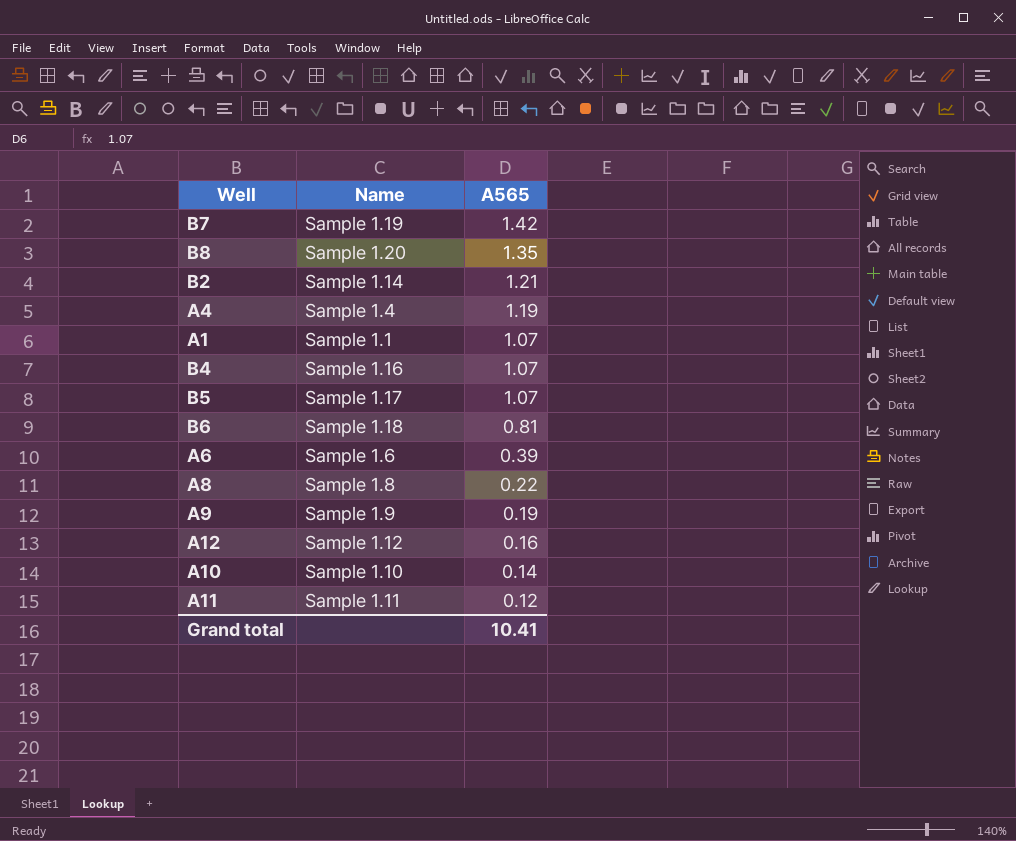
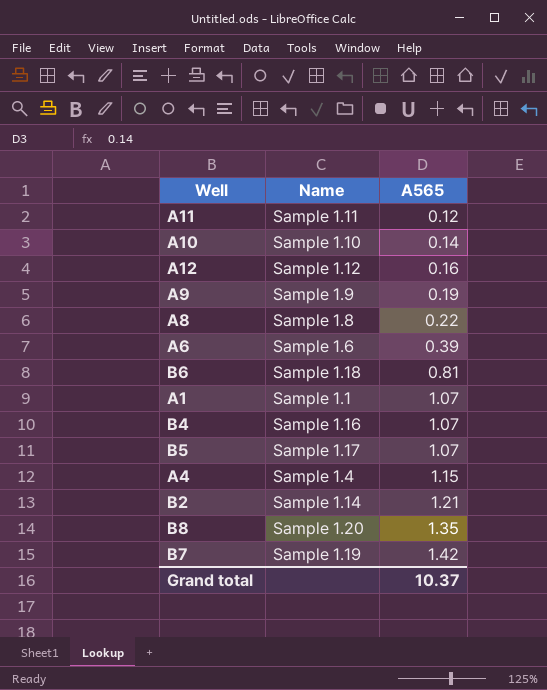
row order: A565 descending -> A565 ascending
A4 | A565: 1.19 -> 1.15
Grand total | A565: 10.41 -> 10.37

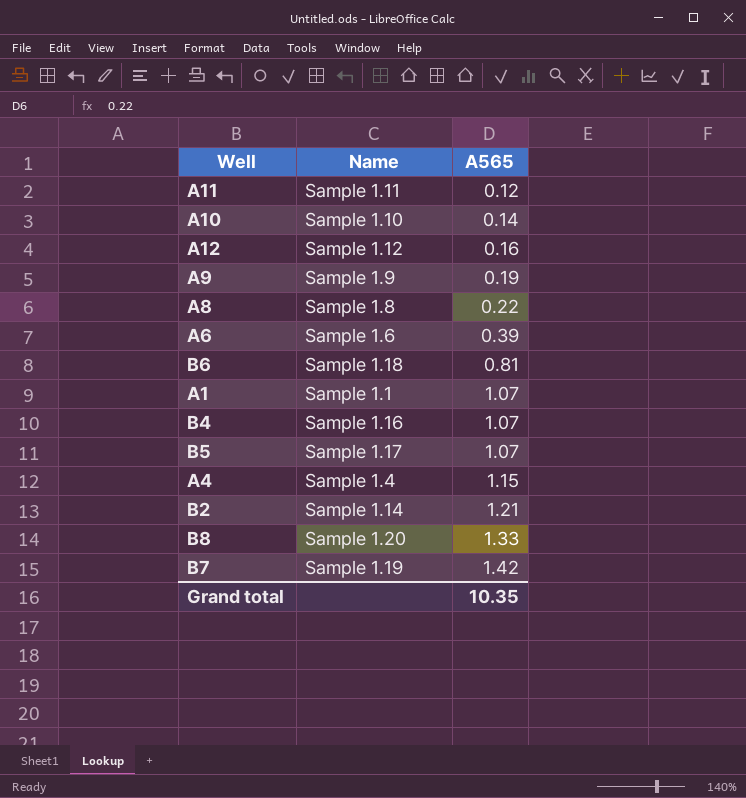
B8 | A565: 1.35 -> 1.33
Grand total | A565: 10.37 -> 10.35

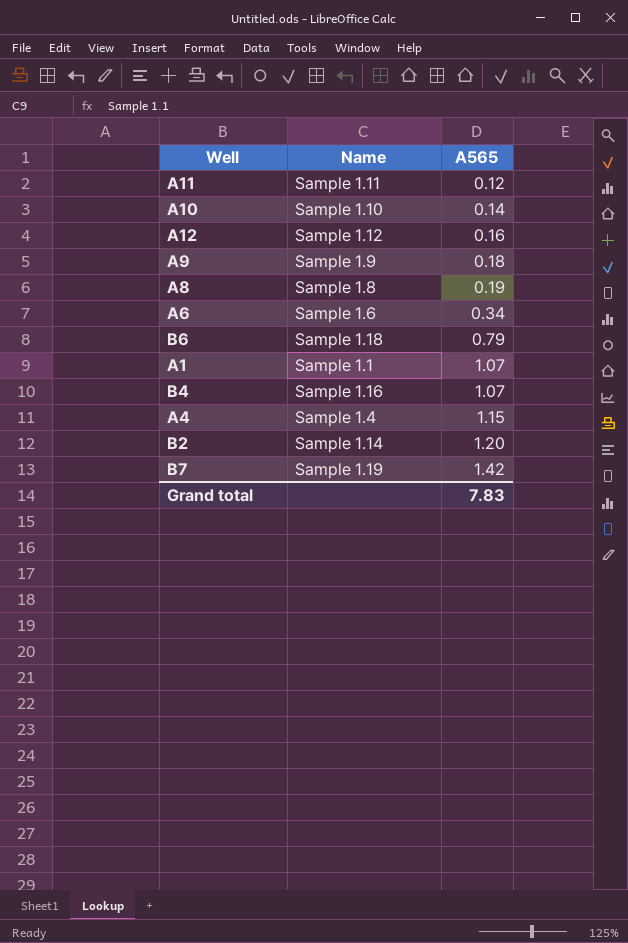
row B5: Sample 1.17 | 1.07 -> none
row B8: Sample 1.20 | 1.33 -> none
A9 | A565: 0.19 -> 0.18
A8 | A565: 0.22 -> 0.19
A6 | A565: 0.39 -> 0.34
B6 | A565: 0.81 -> 0.79
B2 | A565: 1.21 -> 1.20
Grand total | A565: 10.35 -> 7.83

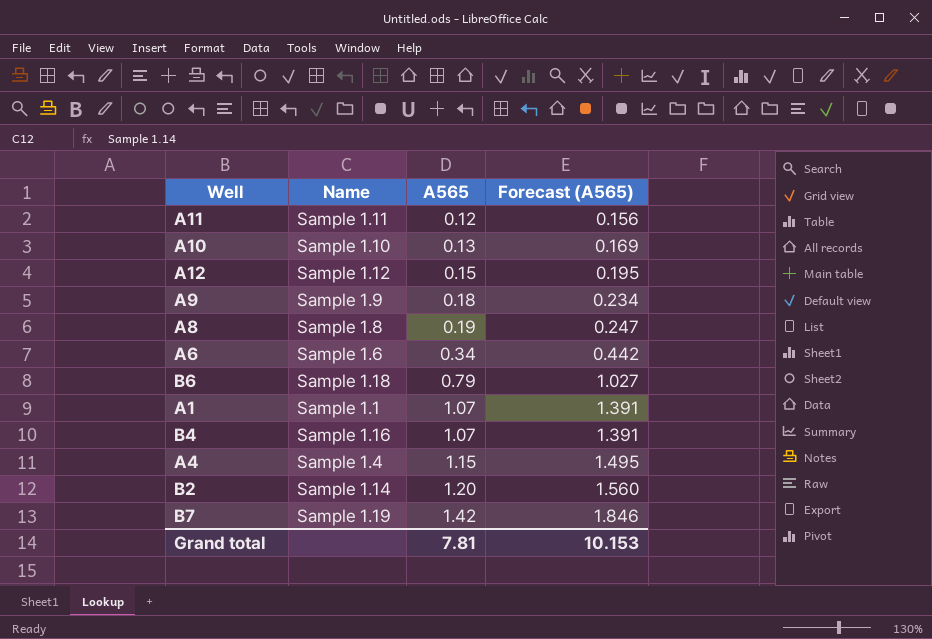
column Forecast (A565) | formula: none -> [A565] * 1.3
A10 | A565: 0.14 -> 0.13
A12 | A565: 0.16 -> 0.15
Grand total | A565: 7.83 -> 7.81

